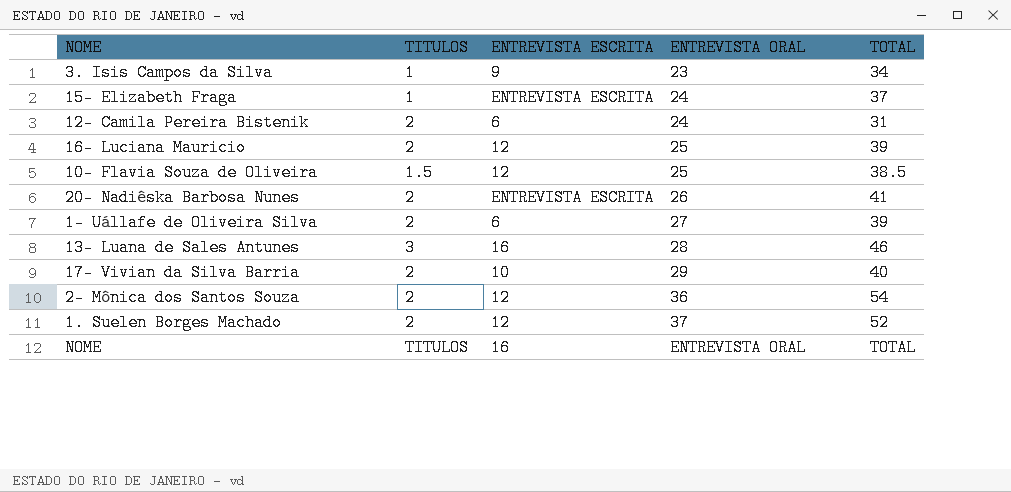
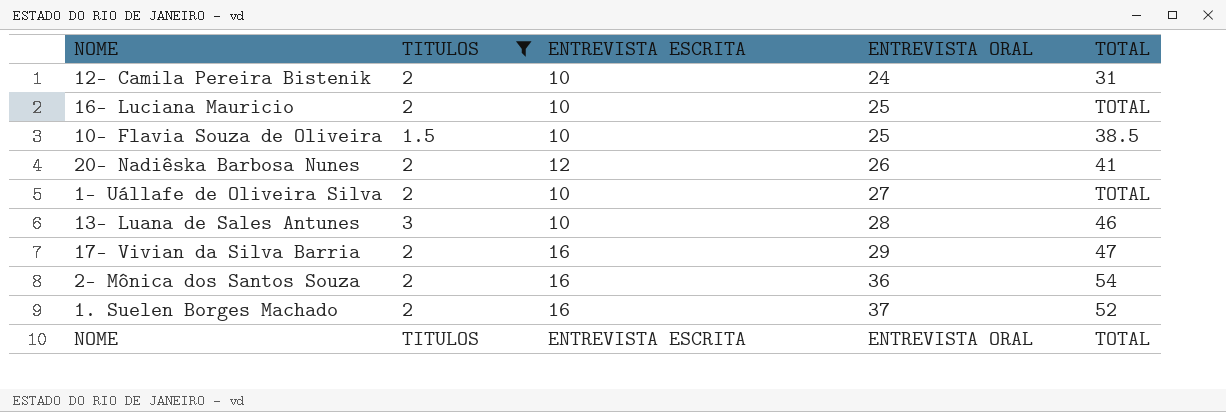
filter: none -> TITULOS != 1
12- Camila Pereira Bistenik | ENTREVISTA ESCRITA: 6 -> 10
16- Luciana Mauricio | ENTREVISTA ESCRITA: 12 -> 10
16- Luciana Mauricio | TOTAL: 39 -> TOTAL
10- Flavia Souza de Oliveira | ENTREVISTA ESCRITA: 12 -> 10
20- Nadiêska Barbosa Nunes | ENTREVISTA ESCRITA: ENTREVISTA ESCRITA -> 12
1- Uállafe de Oliveira Silva | ENTREVISTA ESCRITA: 6 -> 10
1- Uállafe de Oliveira Silva | TOTAL: 39 -> TOTAL
13- Luana de Sales Antunes | ENTREVISTA ESCRITA: 16 -> 10
17- Vivian da Silva Barria | ENTREVISTA ESCRITA: 10 -> 16
17- Vivian da Silva Barria | TOTAL: 40 -> 47
2- Mônica dos Santos Souza | ENTREVISTA ESCRITA: 12 -> 16
1. Suelen Borges Machado | ENTREVISTA ESCRITA: 12 -> 16
NOME | ENTREVISTA ESCRITA: 16 -> ENTREVISTA ESCRITA

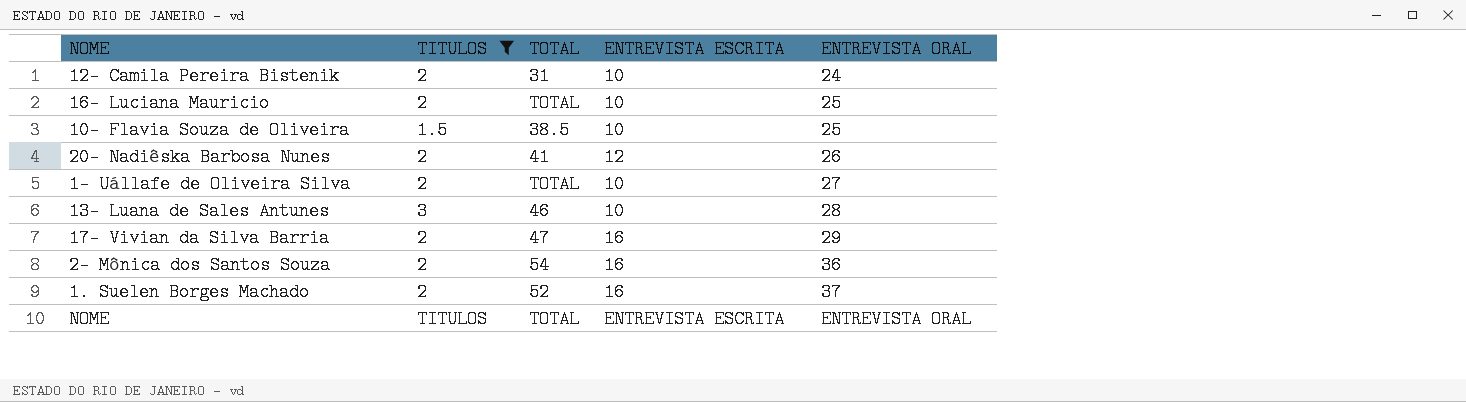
column TOTAL | position: 5 -> 3

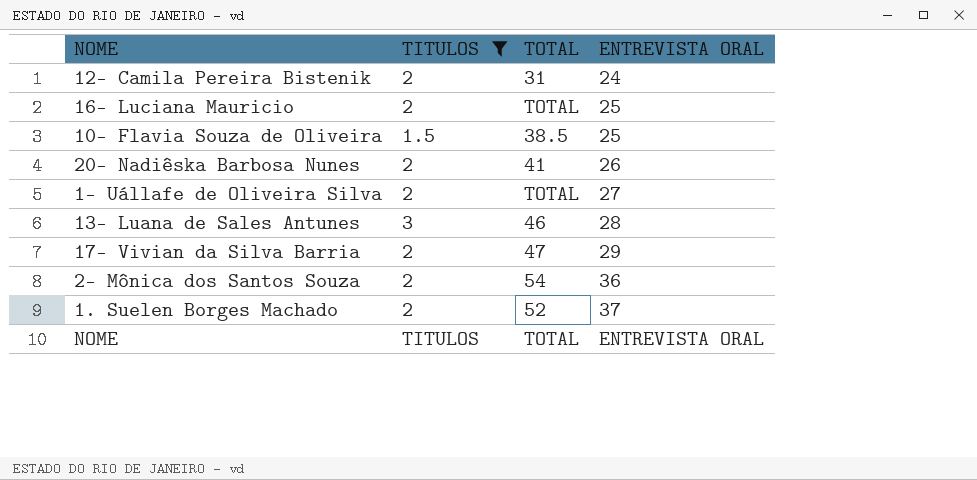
column ENTREVISTA ESCRITA | position: 4 -> none

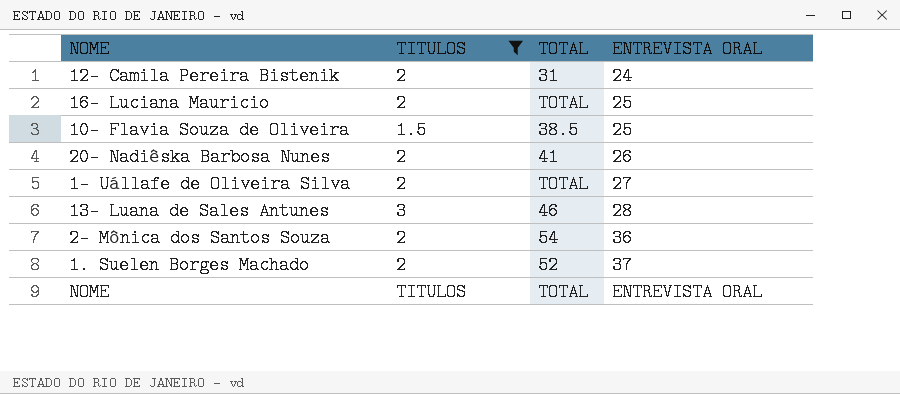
row 17- Vivian da Silva Barria: 2 | 47 | 29 -> none

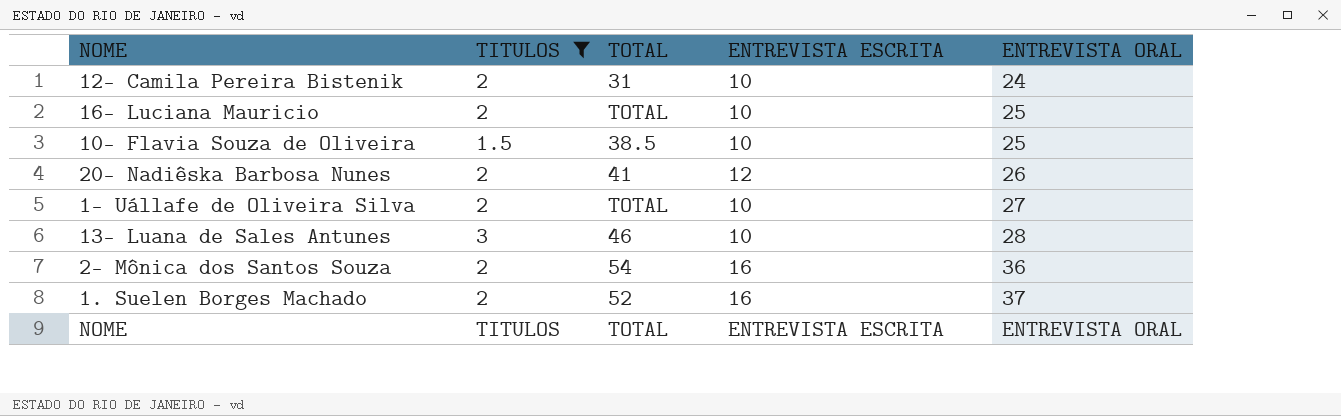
column ENTREVISTA ESCRITA | position: none -> 4

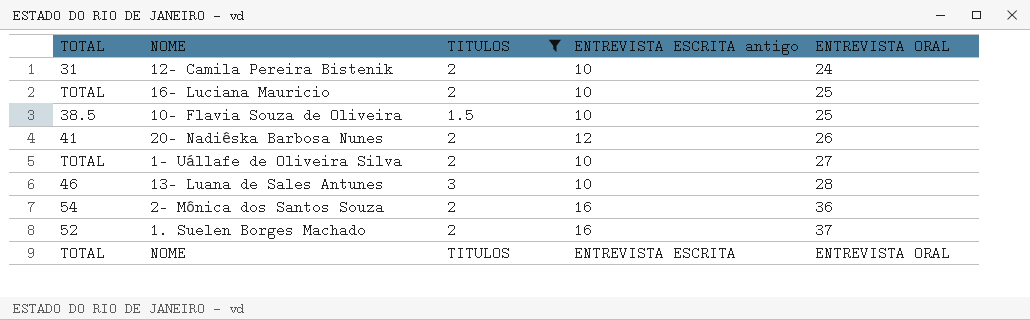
column TOTAL | position: 3 -> 1
column name: ENTREVISTA ESCRITA -> ENTREVISTA ESCRITA antigo

